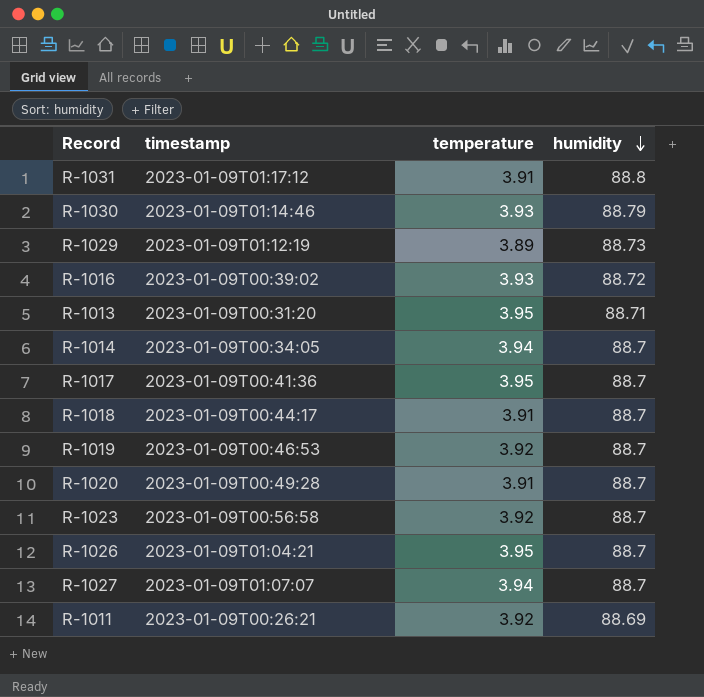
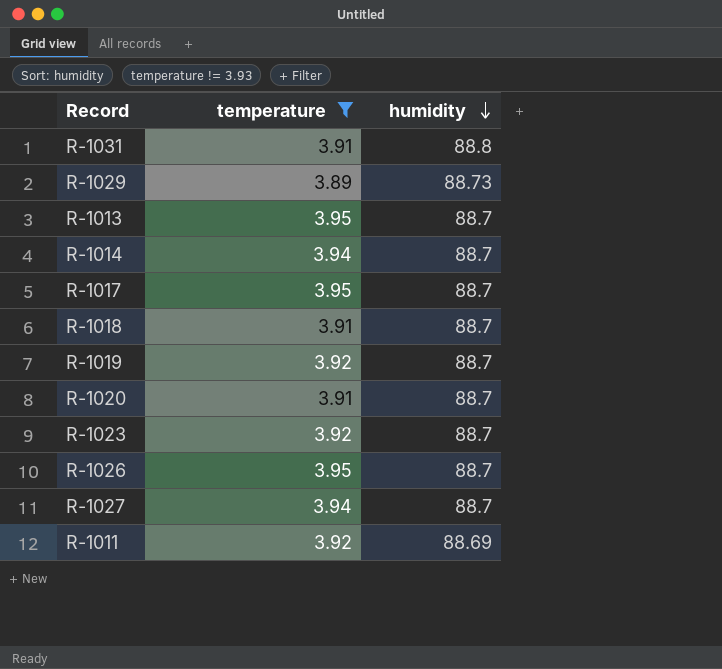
filter: none -> temperature != 3.93
column timestamp | position: 2 -> none
R-1013 | humidity: 88.71 -> 88.7

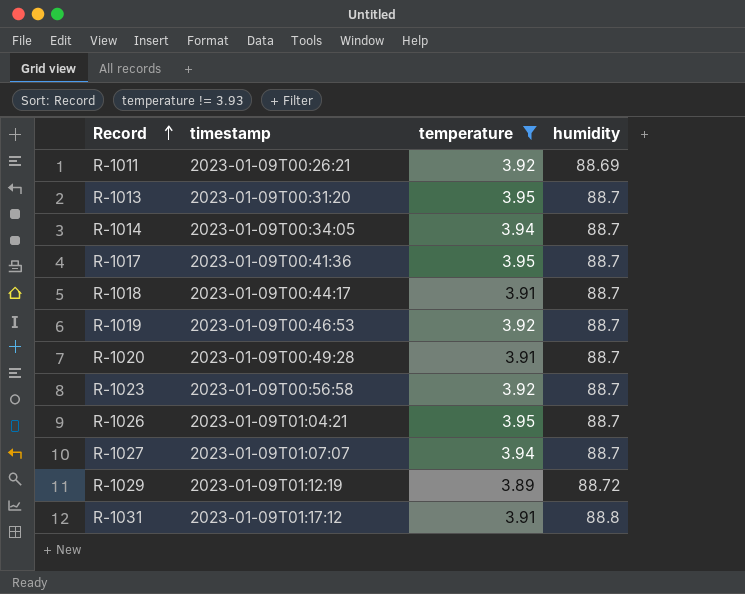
row order: humidity descending -> Record ascending
column timestamp | position: none -> 2
R-1029 | humidity: 88.73 -> 88.72

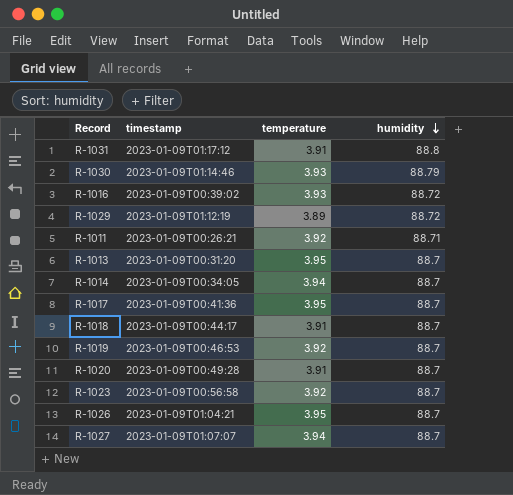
filter: temperature != 3.93 -> none
row order: Record ascending -> humidity descending
R-1011 | humidity: 88.69 -> 88.71

